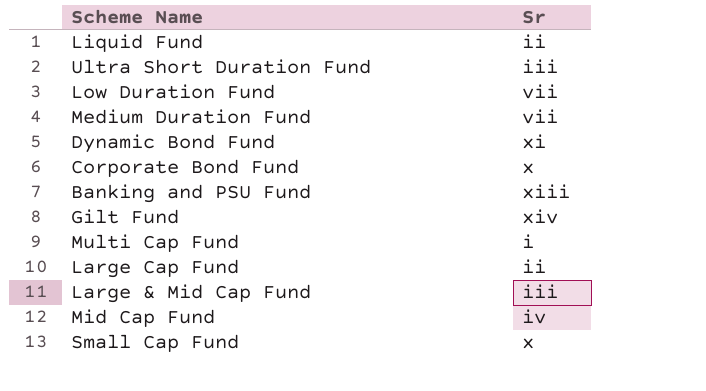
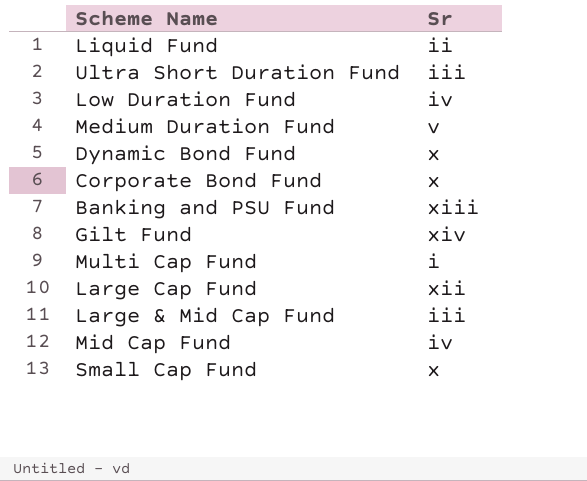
Low Duration Fund | Sr: vii -> iv
Medium Duration Fund | Sr: vii -> v
Dynamic Bond Fund | Sr: xi -> x
Large Cap Fund | Sr: ii -> xii

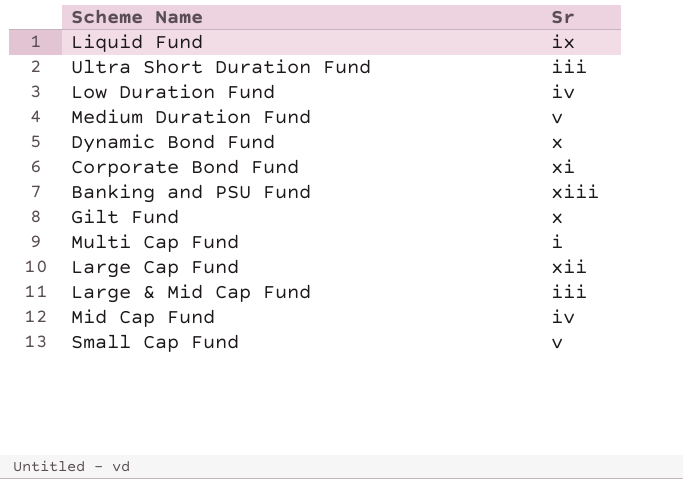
Liquid Fund | Sr: ii -> ix
Corporate Bond Fund | Sr: x -> xi
Gilt Fund | Sr: xiv -> x
Small Cap Fund | Sr: x -> v

